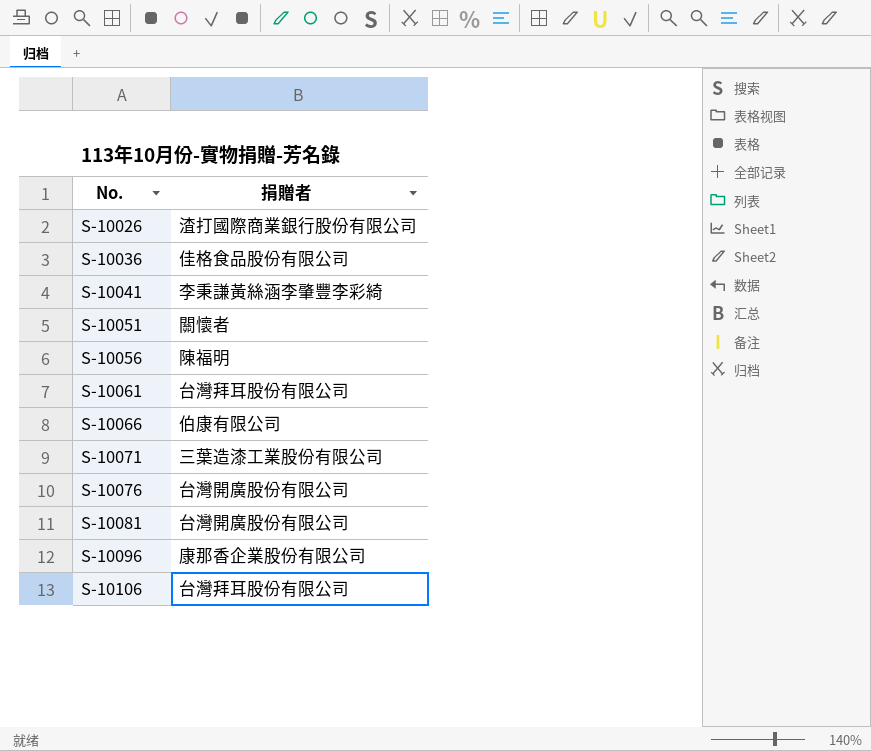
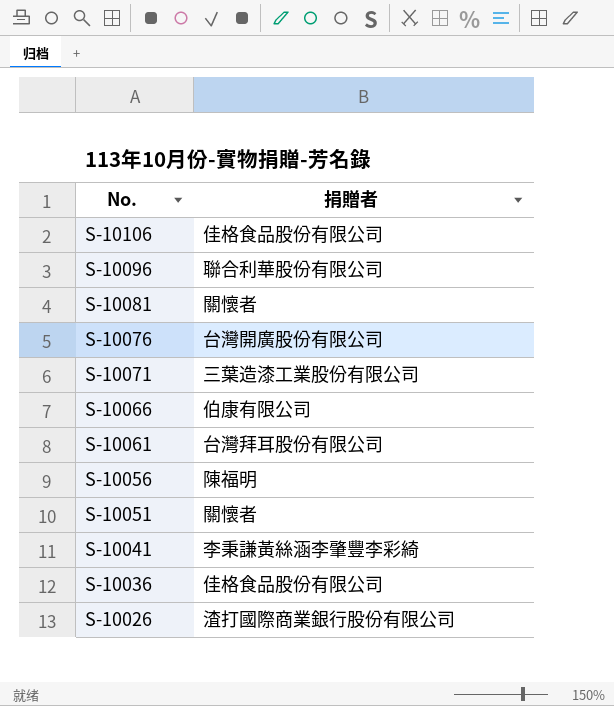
row order: No. ascending -> No. descending
S-10106 | 捐贈者: 台灣拜耳股份有限公司 -> 佳格食品股份有限公司
S-10096 | 捐贈者: 康那香企業股份有限公司 -> 聯合利華股份有限公司
S-10081 | 捐贈者: 台灣開廣股份有限公司 -> 關懷者

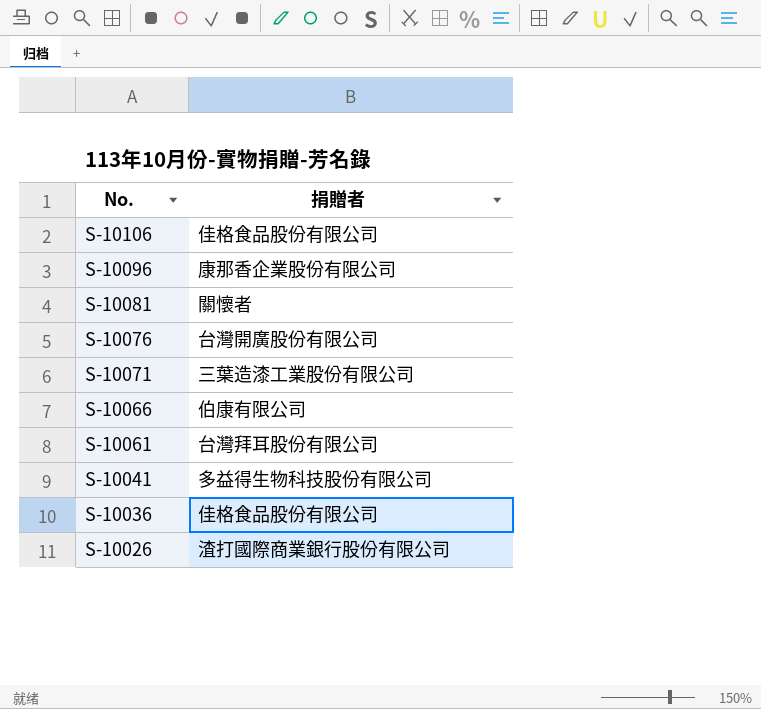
row S-10056: 陳福明 -> none
row S-10051: 關懷者 -> none
S-10096 | 捐贈者: 聯合利華股份有限公司 -> 康那香企業股份有限公司
S-10041 | 捐贈者: 李秉謙黃絲涵李肇豐李彩綺 -> 多益得生物科技股份有限公司

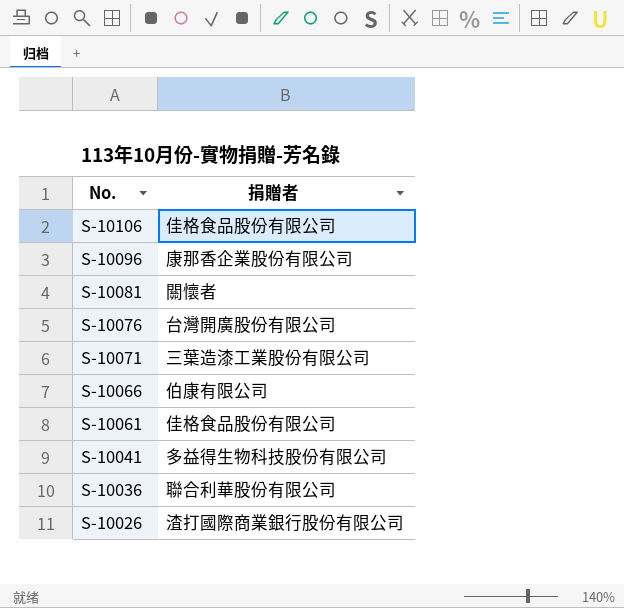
S-10061 | 捐贈者: 台灣拜耳股份有限公司 -> 佳格食品股份有限公司
S-10036 | 捐贈者: 佳格食品股份有限公司 -> 聯合利華股份有限公司

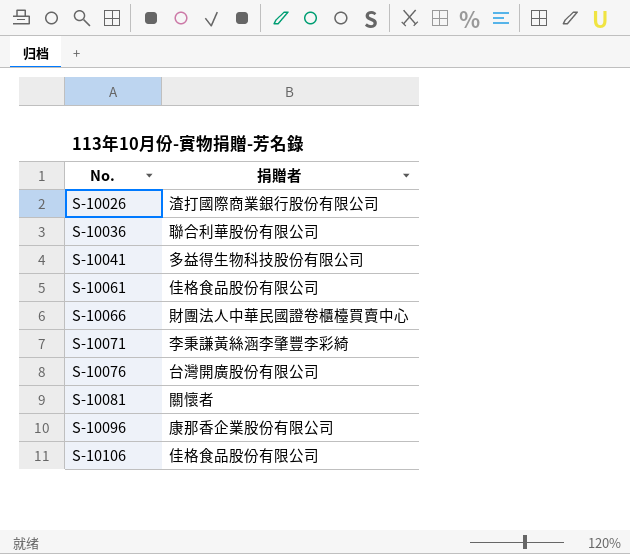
row order: No. descending -> No. ascending
S-10066 | 捐贈者: 伯康有限公司 -> 財團法人中華民國證卷櫃檯買賣中心
S-10071 | 捐贈者: 三葉造漆工業股份有限公司 -> 李秉謙黃絲涵李肇豐李彩綺

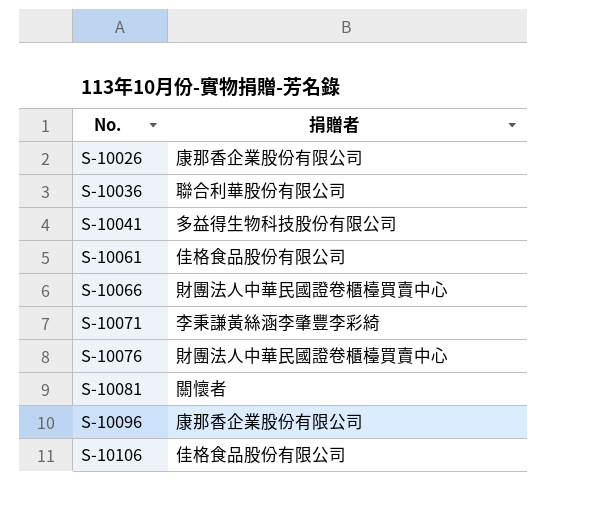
S-10026 | 捐贈者: 渣打國際商業銀行股份有限公司 -> 康那香企業股份有限公司
S-10076 | 捐贈者: 台灣開廣股份有限公司 -> 財團法人中華民國證卷櫃檯買賣中心

